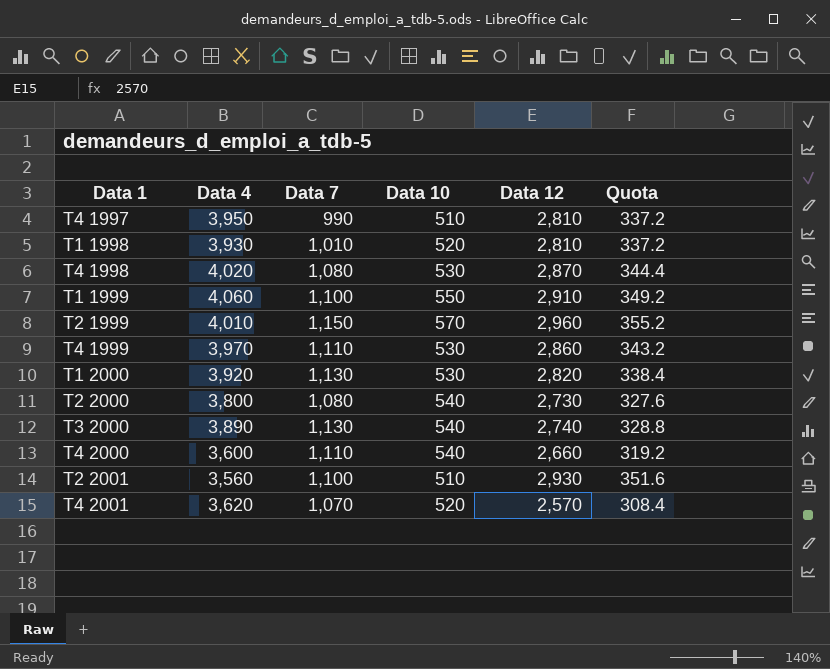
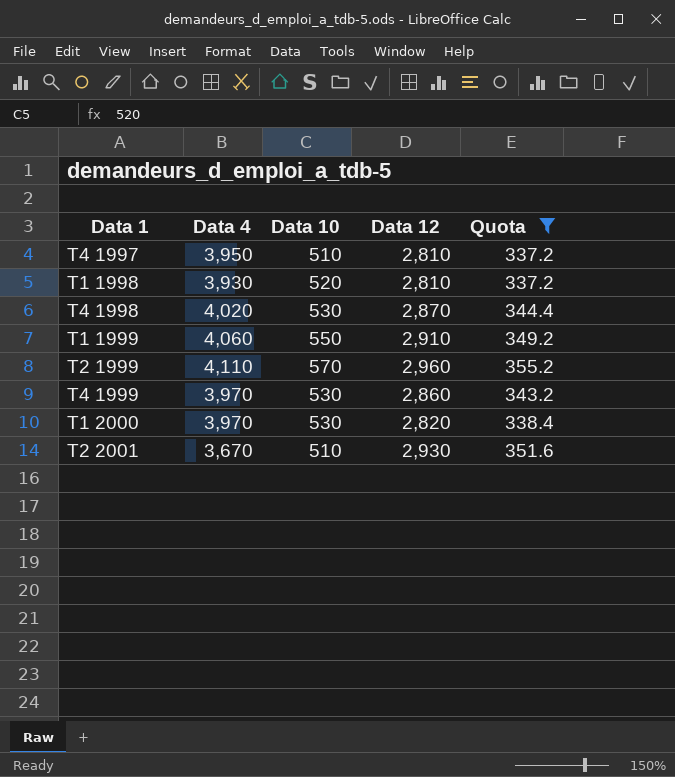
filter: none -> Quota >= 337.2
column Data 7 | position: 3 -> none
T2 1999 | Data 4: 4,010 -> 4,110
T1 2000 | Data 4: 3,920 -> 3,970
T2 2001 | Data 4: 3,560 -> 3,670

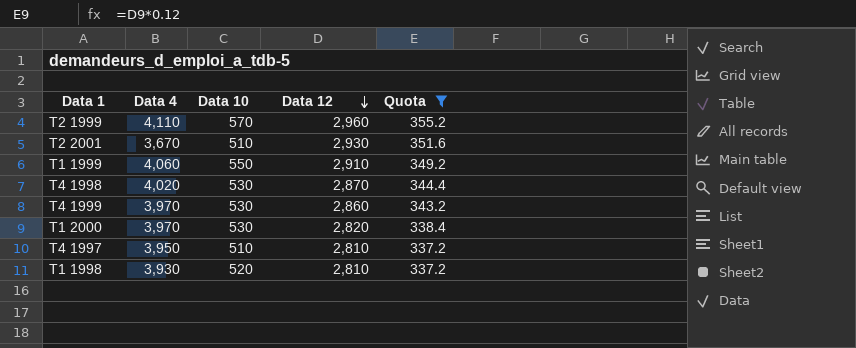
row order: none -> Data 12 descending

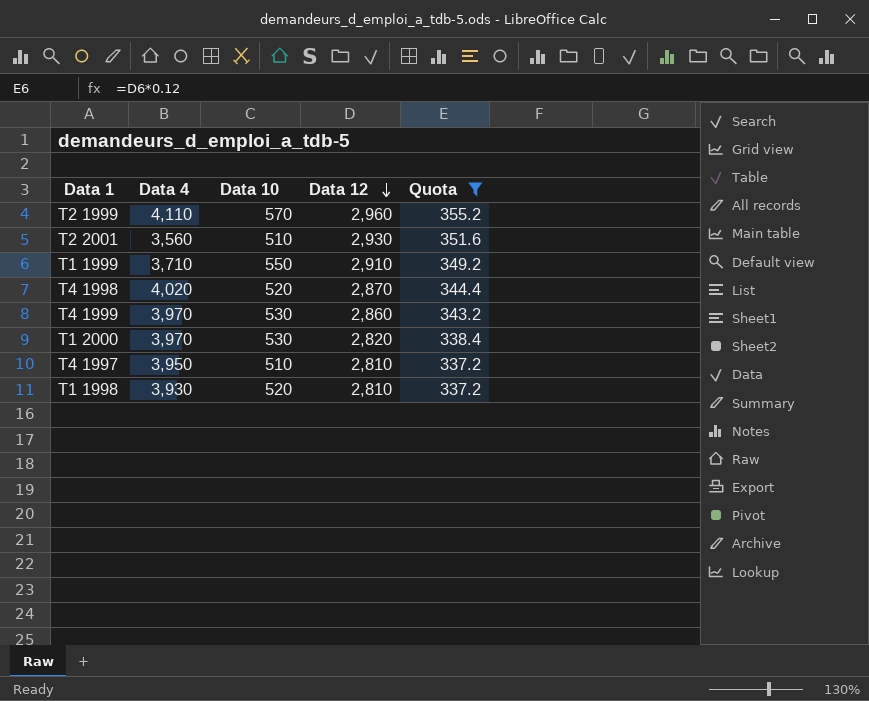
T2 2001 | Data 4: 3,670 -> 3,560
T1 1999 | Data 4: 4,060 -> 3,710
T4 1998 | Data 10: 530 -> 520

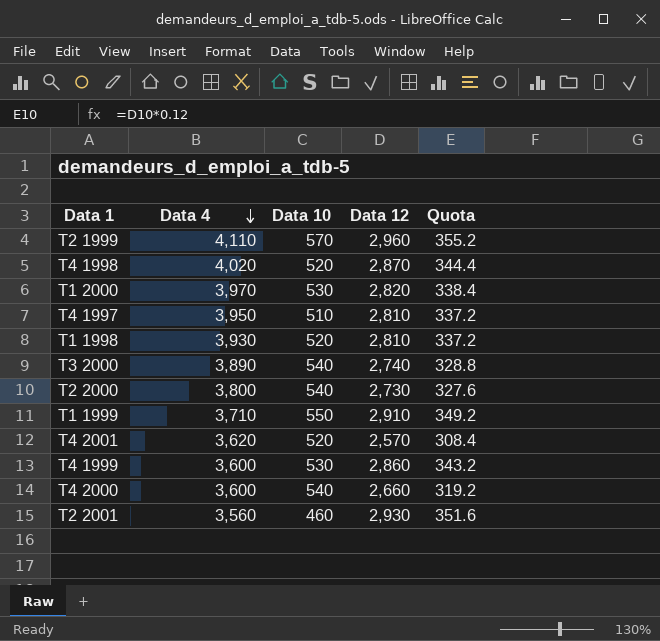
filter: Quota >= 337.2 -> none
row order: Data 12 descending -> Data 4 descending
T4 1999 | Data 4: 3,970 -> 3,600
T2 2001 | Data 10: 510 -> 460

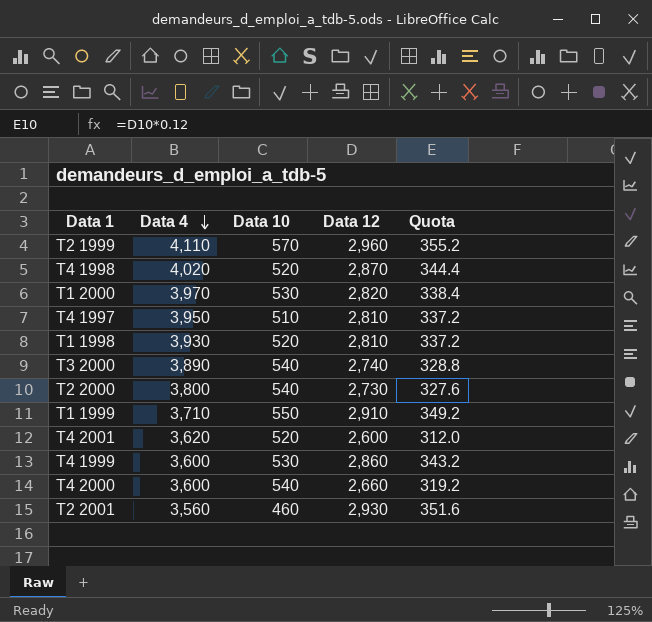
T4 2001 | Data 12: 2,570 -> 2,600
T4 2001 | Quota: 308.4 -> 312.0

